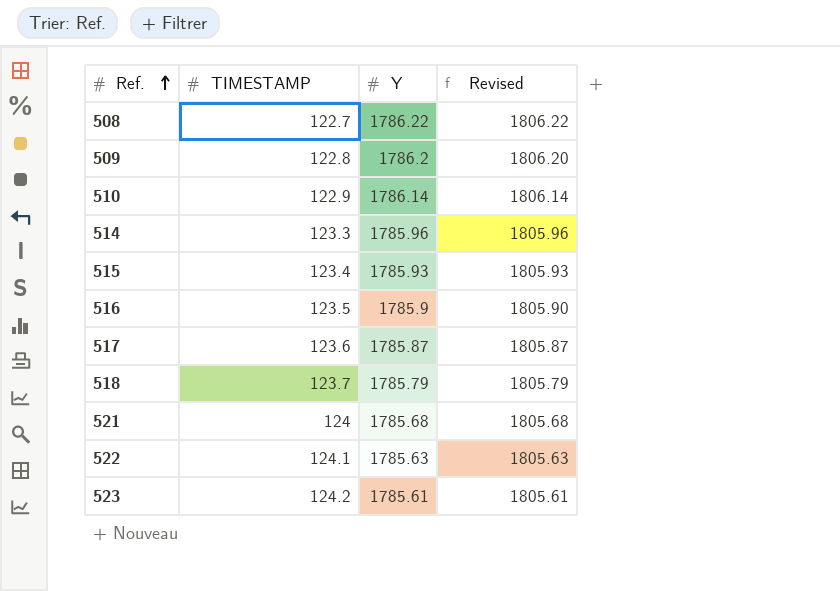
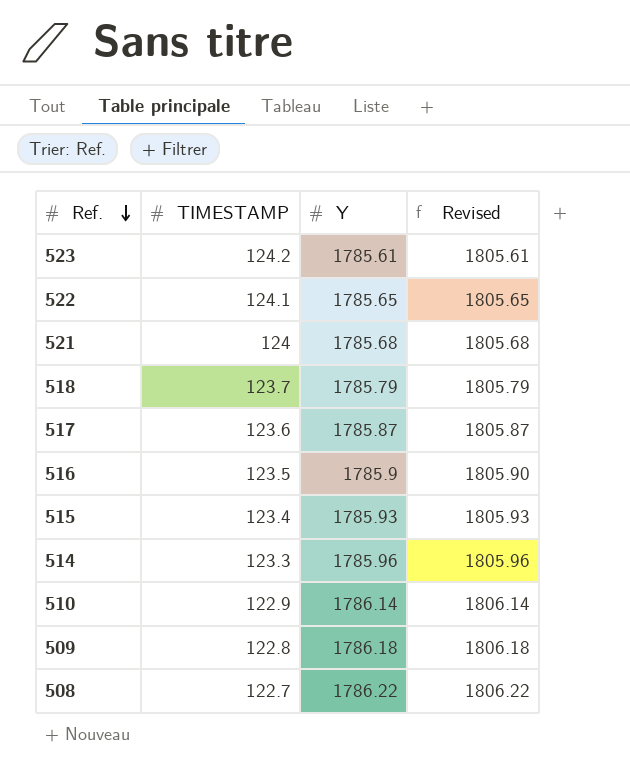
row order: Ref. ascending -> Ref. descending
522 | Y: 1785.63 -> 1785.65
522 | Revised: 1805.63 -> 1805.65
509 | Y: 1786.2 -> 1786.18
509 | Revised: 1806.20 -> 1806.18

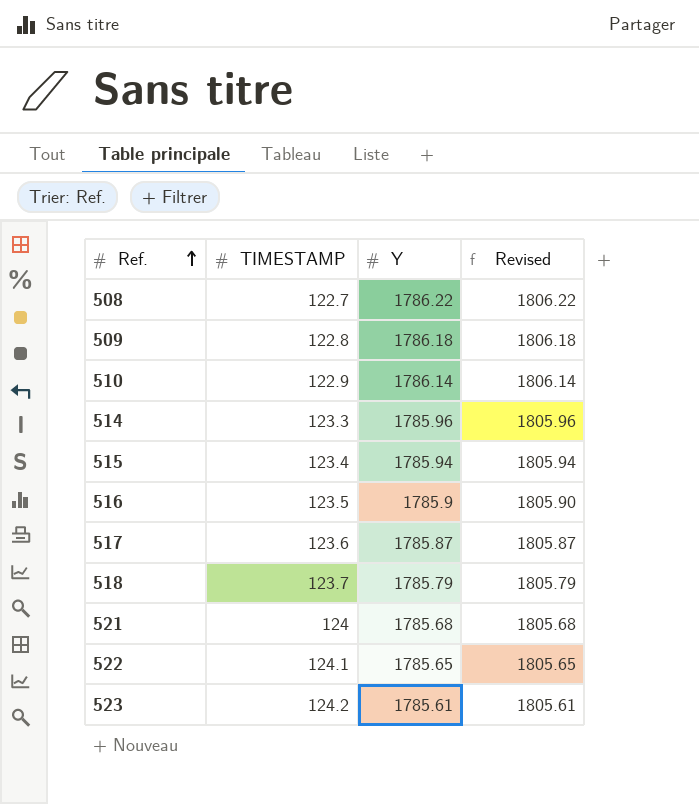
row order: Ref. descending -> Ref. ascending
515 | Y: 1785.93 -> 1785.94
515 | Revised: 1805.93 -> 1805.94

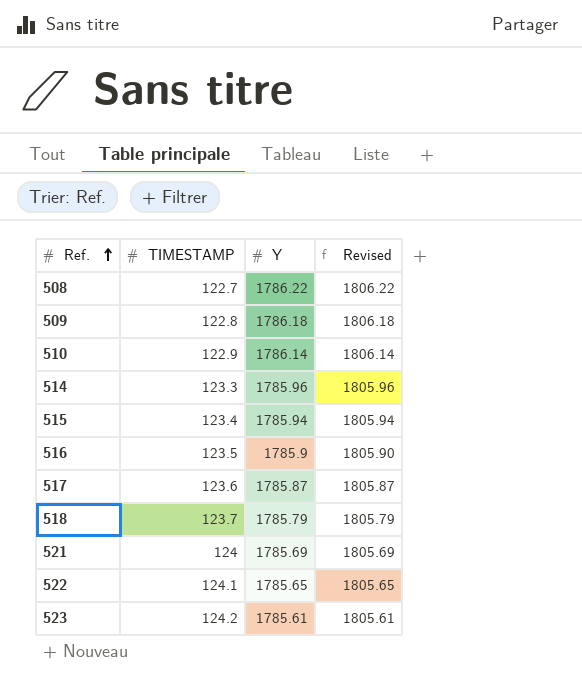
521 | Y: 1785.68 -> 1785.69
521 | Revised: 1805.68 -> 1805.69

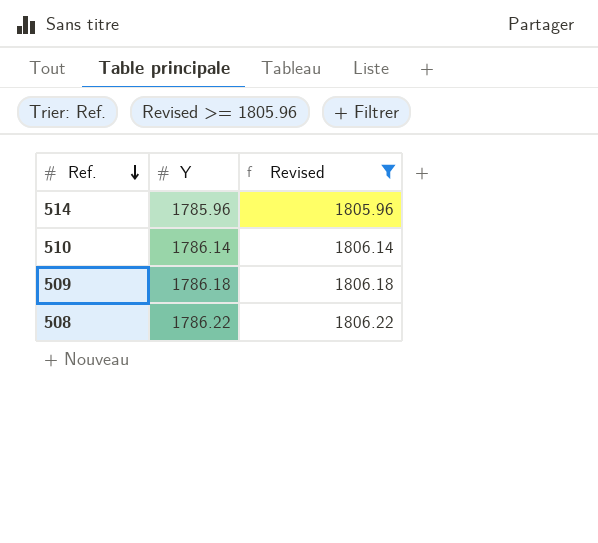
filter: none -> Revised >= 1805.96
row order: Ref. ascending -> Ref. descending
column TIMESTAMP | position: 2 -> none

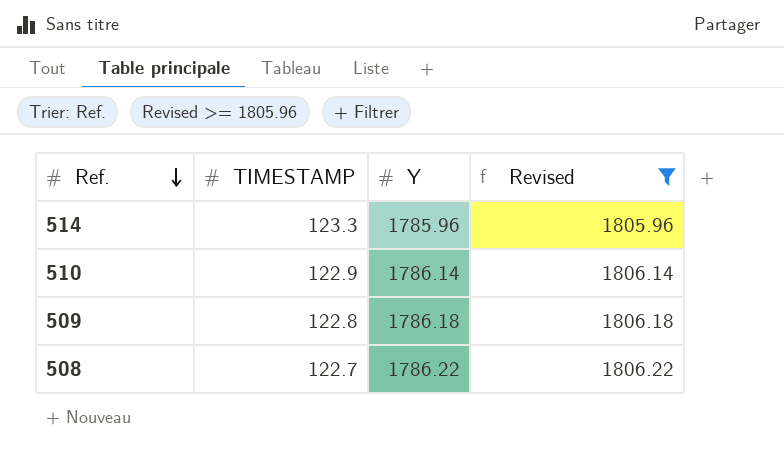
column TIMESTAMP | position: none -> 2

